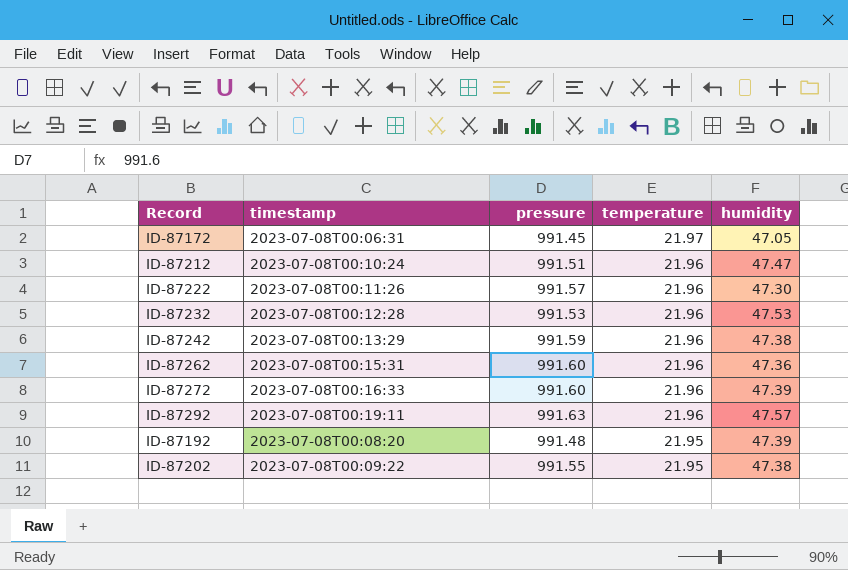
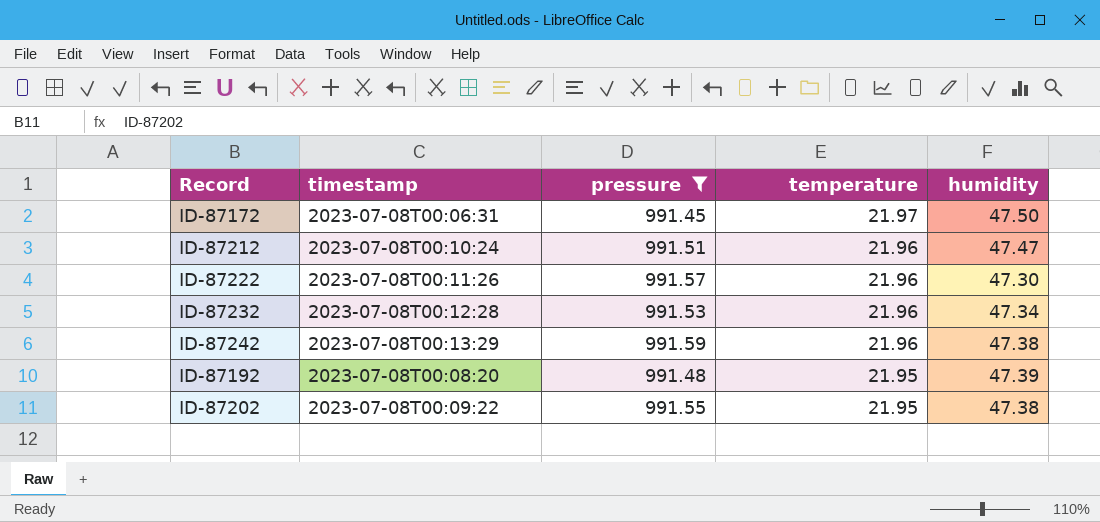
filter: none -> pressure <= 991.59
ID-87172 | humidity: 47.05 -> 47.50
ID-87232 | humidity: 47.53 -> 47.34

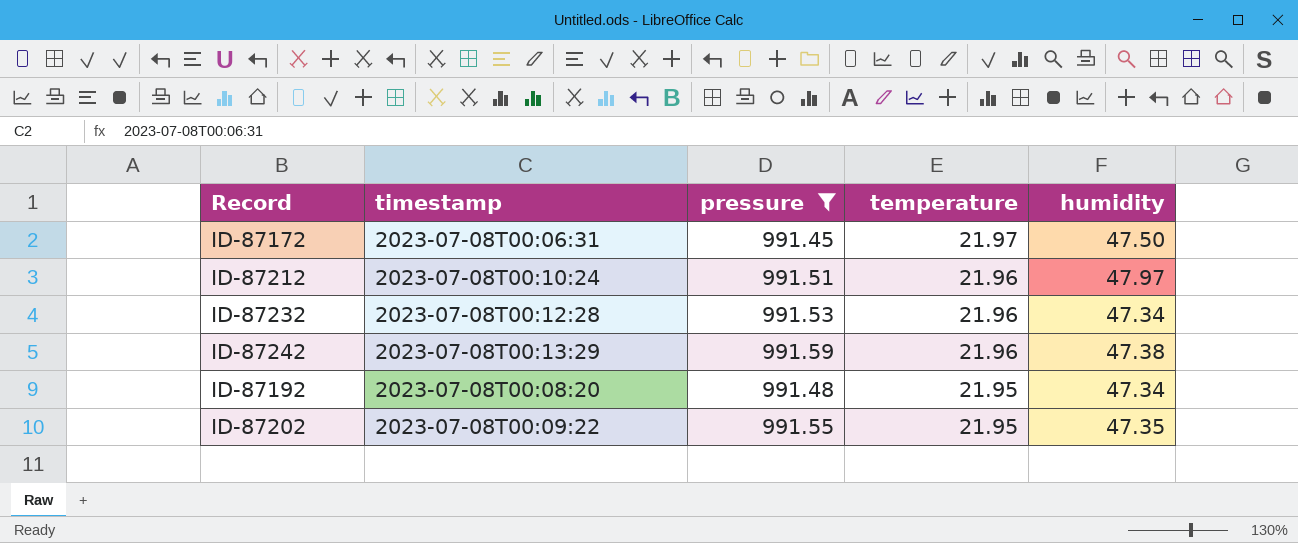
row ID-87222: 2023-07-08T00:11:26 | 991.57 | 21.96 | 47.30 -> none
ID-87212 | humidity: 47.47 -> 47.97
ID-87192 | humidity: 47.39 -> 47.34
ID-87202 | humidity: 47.38 -> 47.35

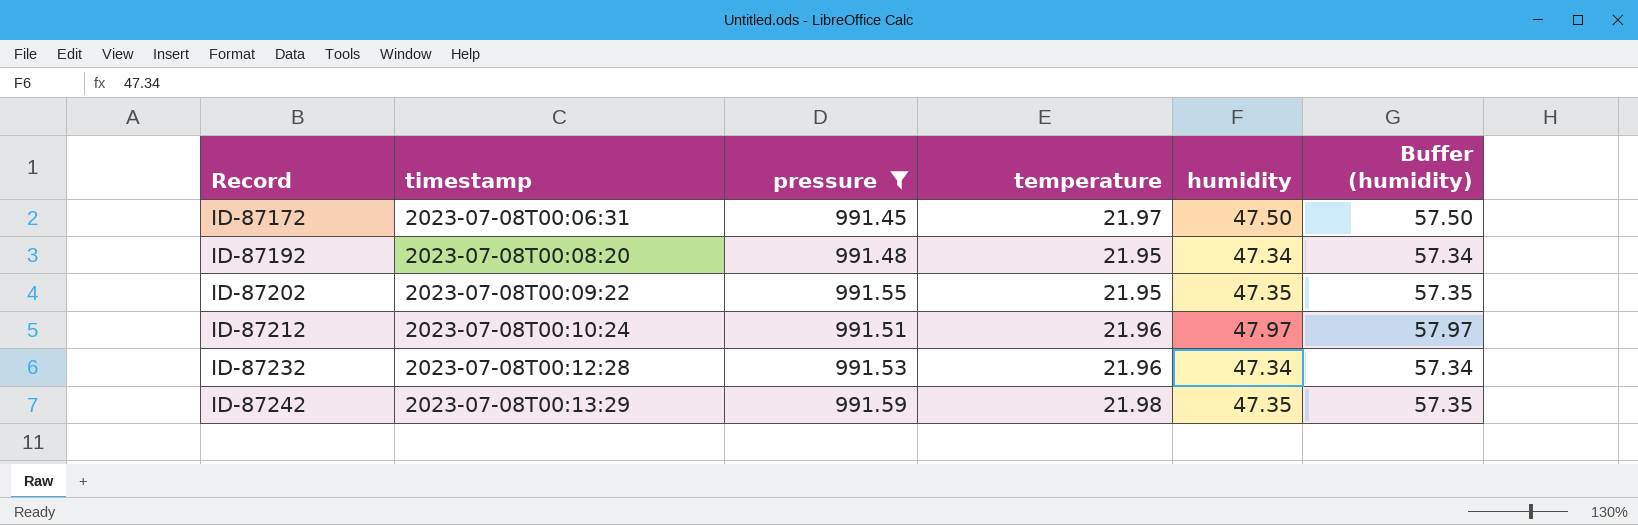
row order: temperature descending -> Record ascending
column Buffer (humidity) | formula: none -> [humidity] + 10
ID-87242 | temperature: 21.96 -> 21.98
ID-87242 | humidity: 47.38 -> 47.35

